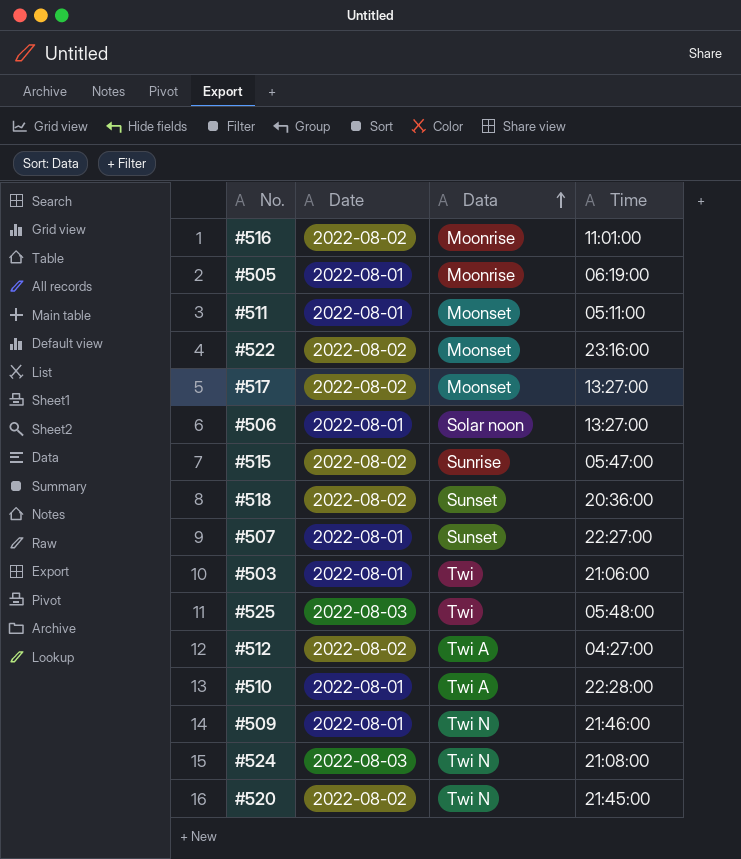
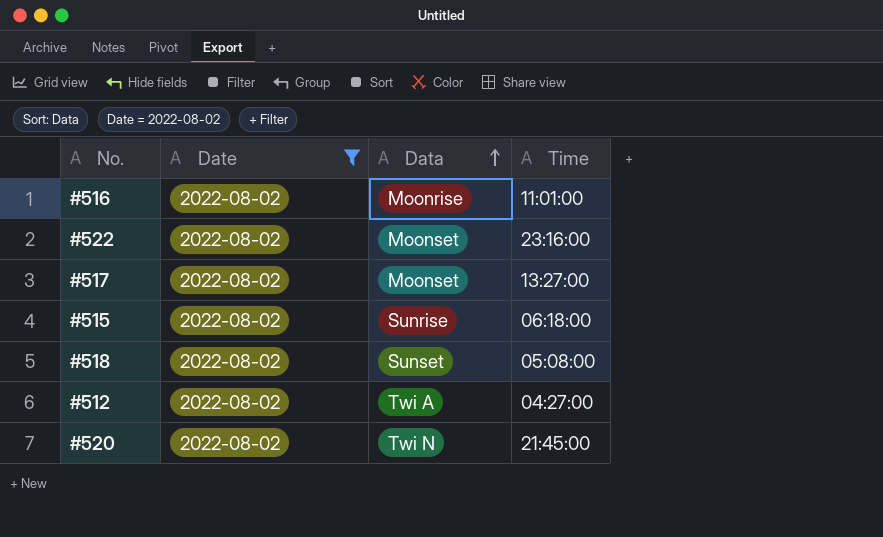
filter: none -> Date = 2022-08-02
#515 | Time: 05:47:00 -> 06:18:00
#518 | Time: 20:36:00 -> 05:08:00

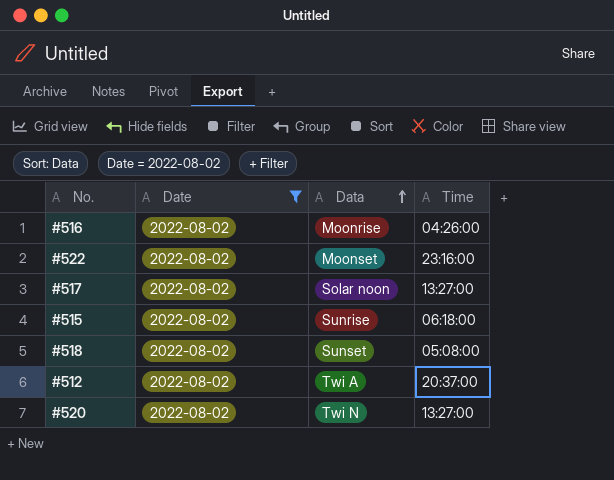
#516 | Time: 11:01:00 -> 04:26:00
#517 | Data: Moonset -> Solar noon
#512 | Time: 04:27:00 -> 20:37:00
#520 | Time: 21:45:00 -> 13:27:00

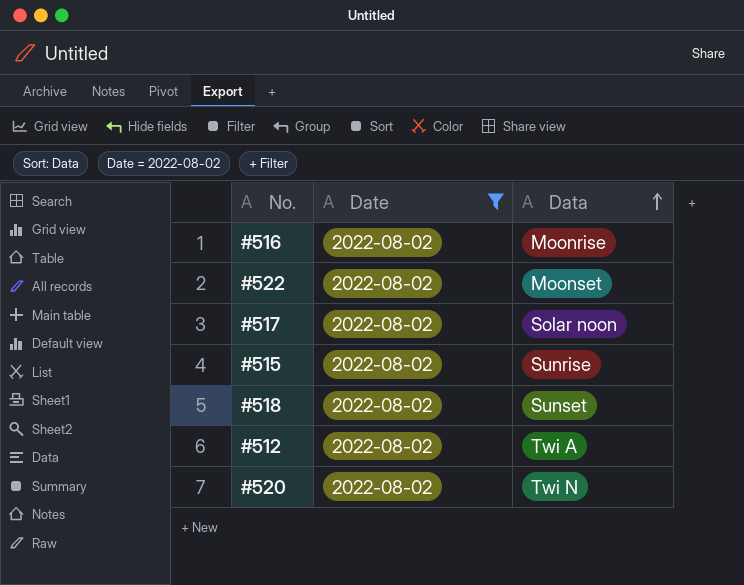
column Time | position: 4 -> none

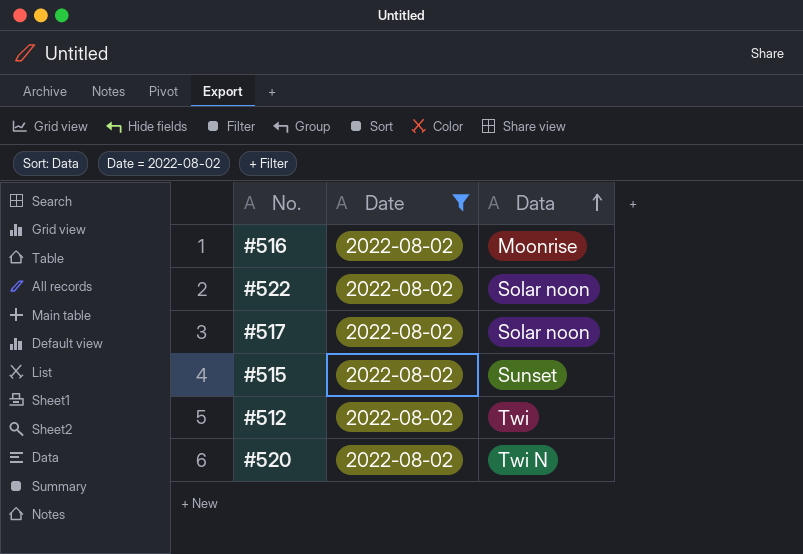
row #518: 2022-08-02 | Sunset -> none
#522 | Data: Moonset -> Solar noon
#515 | Data: Sunrise -> Sunset
#512 | Data: Twi A -> Twi

